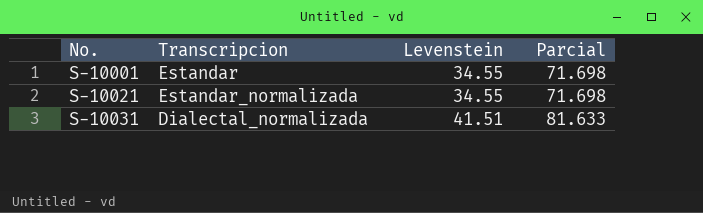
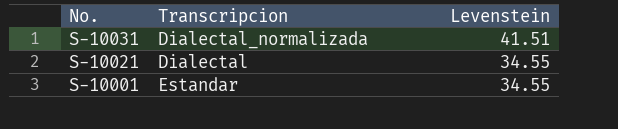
row order: No. ascending -> No. descending
column Parcial | position: 4 -> none
S-10021 | Transcripcion: Estandar_normalizada -> Dialectal

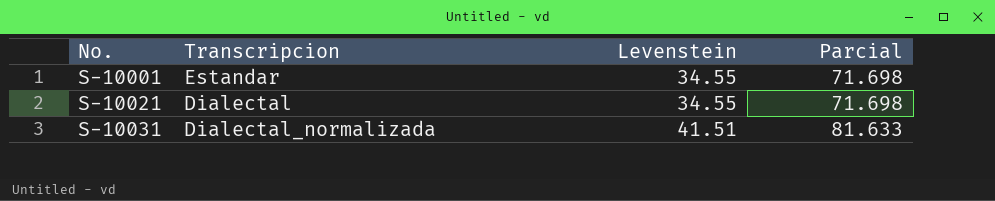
row order: No. descending -> No. ascending
column Parcial | position: none -> 4

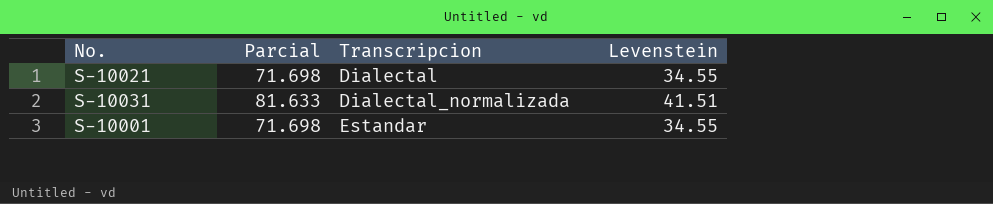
row order: No. ascending -> Transcripcion ascending
column Parcial | position: 4 -> 2

